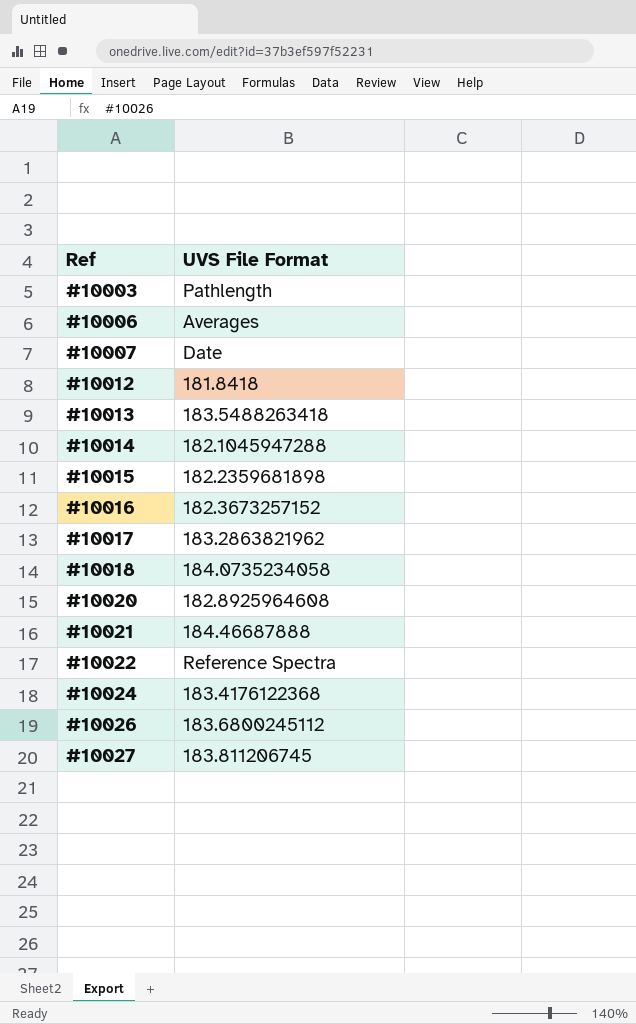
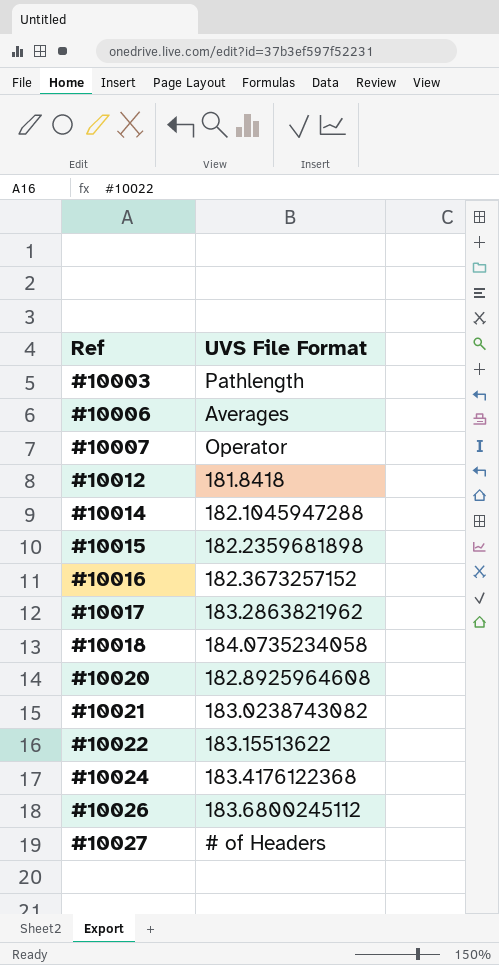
row #10013: 183.5488263418 -> none
#10007 | UVS File Format: Date -> Operator
#10021 | UVS File Format: 184.46687888 -> 183.0238743082
#10022 | UVS File Format: Reference Spectra -> 183.15513622
#10027 | UVS File Format: 183.811206745 -> # of Headers

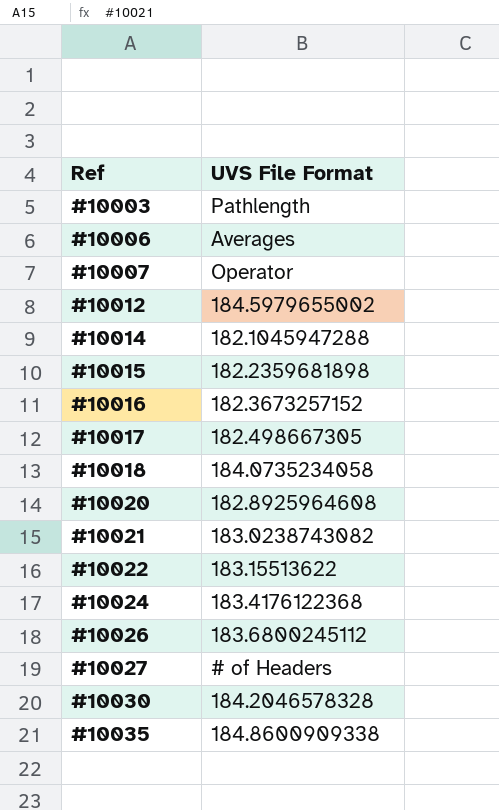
#10012 | UVS File Format: 181.8418 -> 184.5979655002
#10017 | UVS File Format: 183.2863821962 -> 182.498667305
row #10030: none -> 184.2046578328
row #10035: none -> 184.8600909338

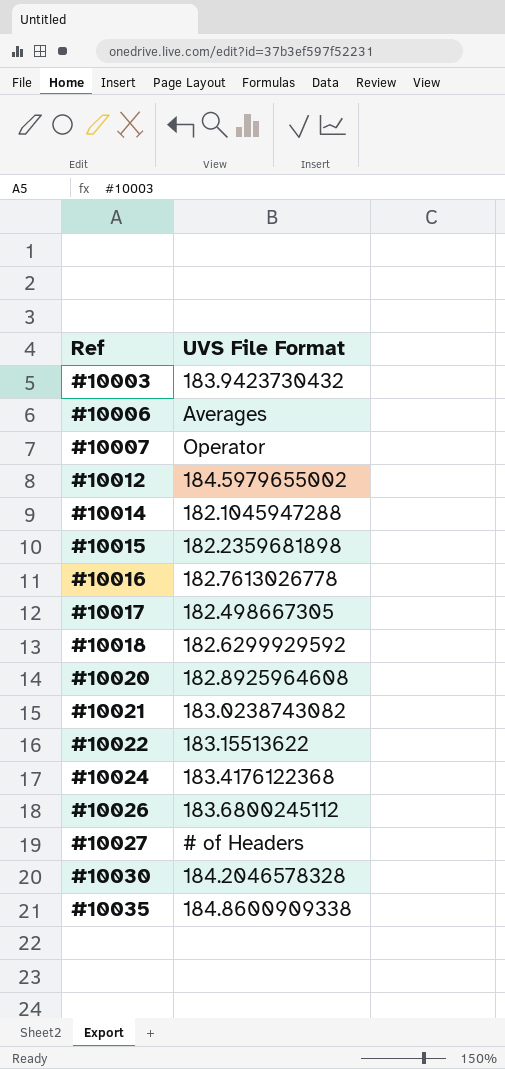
#10003 | UVS File Format: Pathlength -> 183.9423730432
#10016 | UVS File Format: 182.3673257152 -> 182.7613026778
#10018 | UVS File Format: 184.0735234058 -> 182.6299929592

